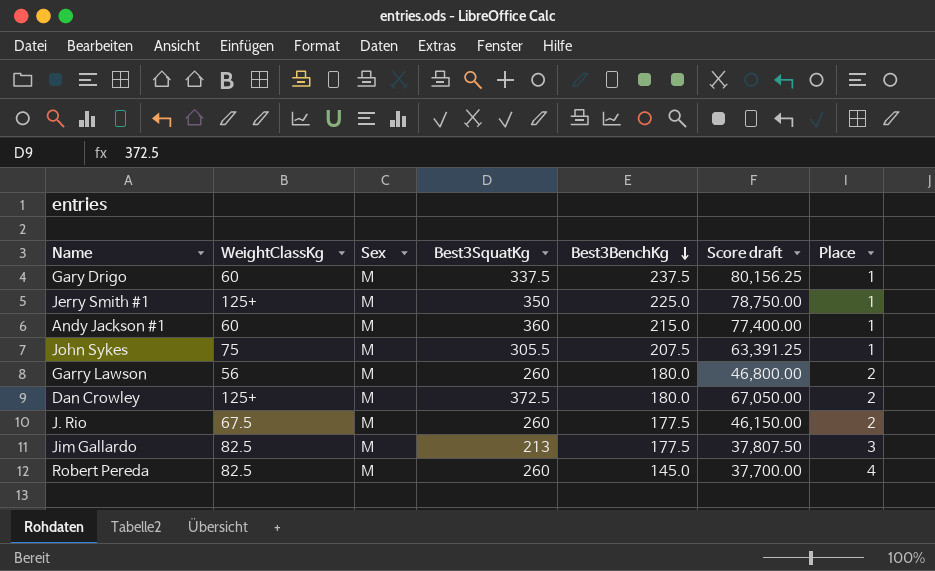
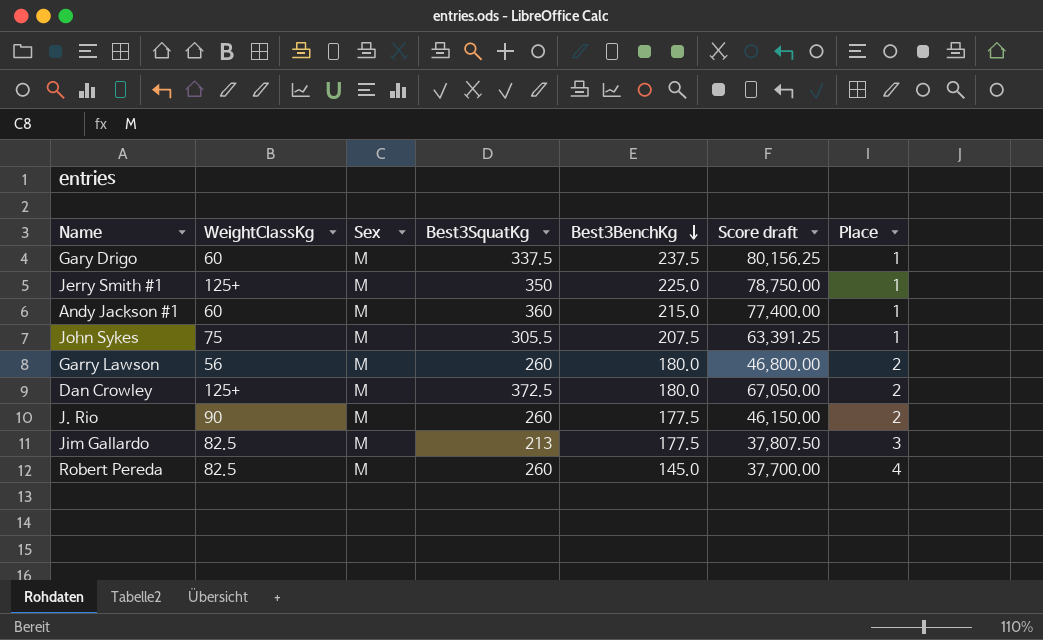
J. Rio | WeightClassKg: 67.5 -> 90

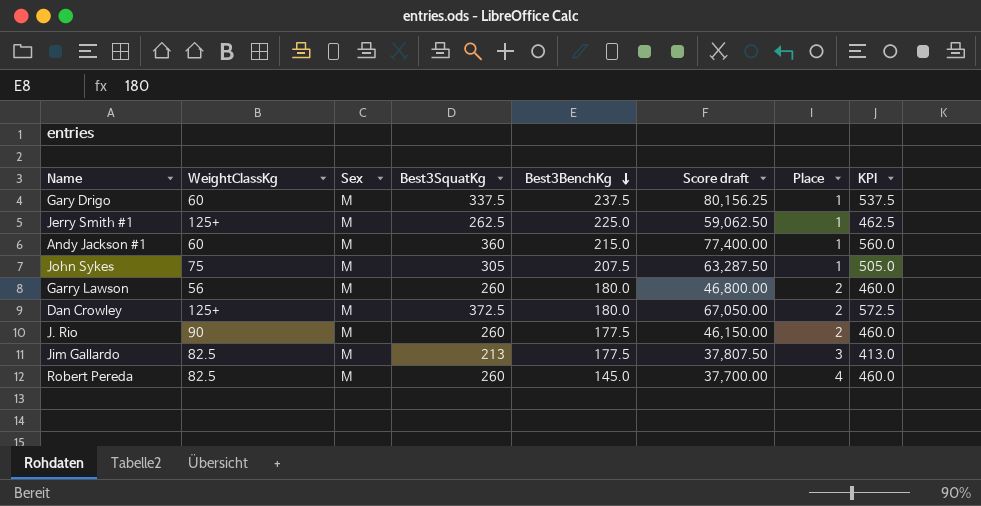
column KPI | formula: none -> [Best3SquatKg] + 200
Jerry Smith #1 | Best3SquatKg: 350 -> 262.5
Jerry Smith #1 | Score draft: 78,750.00 -> 59,062.50
John Sykes | Best3SquatKg: 305.5 -> 305
John Sykes | Score draft: 63,391.25 -> 63,287.50

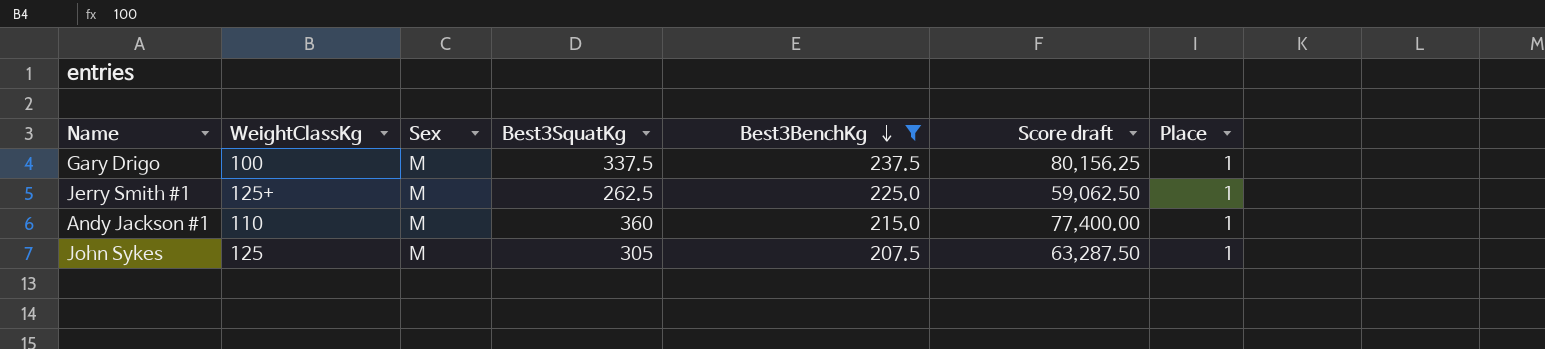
filter: none -> Best3BenchKg >= 207.5
column KPI | formula: [Best3SquatKg] + 200 -> none
Gary Drigo | WeightClassKg: 60 -> 100
Andy Jackson #1 | WeightClassKg: 60 -> 110
John Sykes | WeightClassKg: 75 -> 125

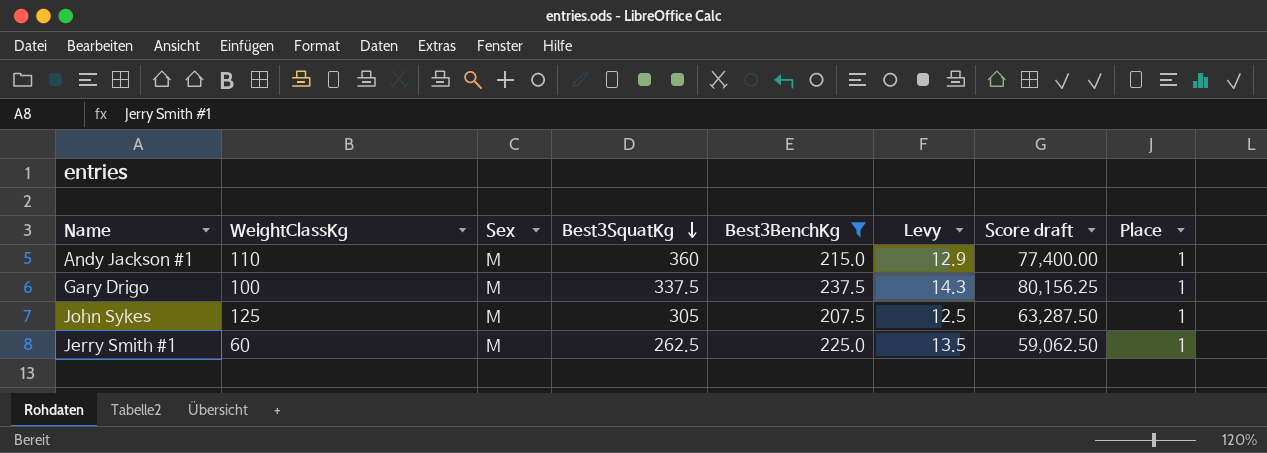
row order: Best3BenchKg descending -> Best3SquatKg descending
column Levy | formula: none -> [Best3BenchKg] * 0.06
Jerry Smith #1 | WeightClassKg: 125+ -> 60

